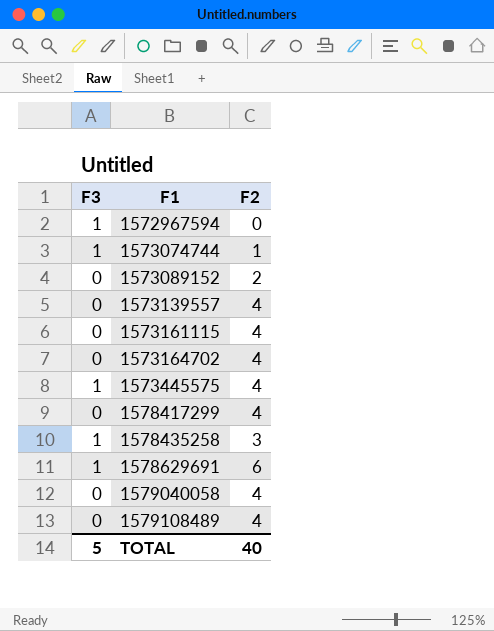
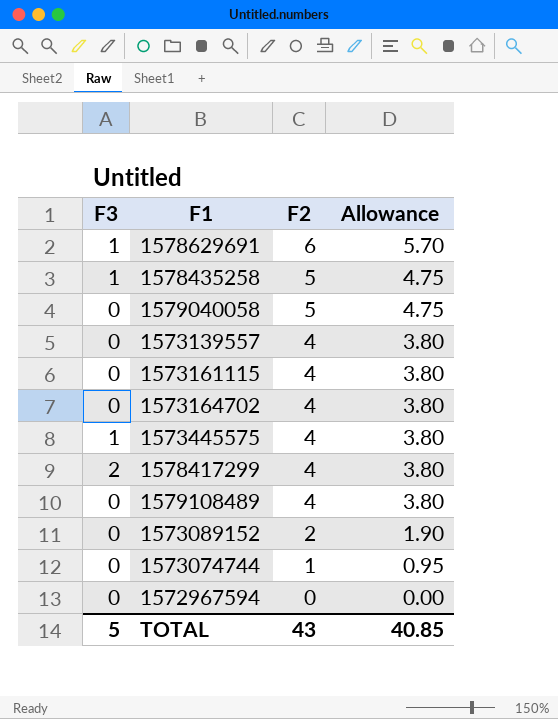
row order: F1 ascending -> F2 descending
column Allowance | formula: none -> [F2] * 0.95
1578435258 | F2: 3 -> 5
1579040058 | F2: 4 -> 5
1578417299 | F3: 0 -> 2
1573074744 | F3: 1 -> 0
1572967594 | F3: 1 -> 0
TOTAL | F2: 40 -> 43

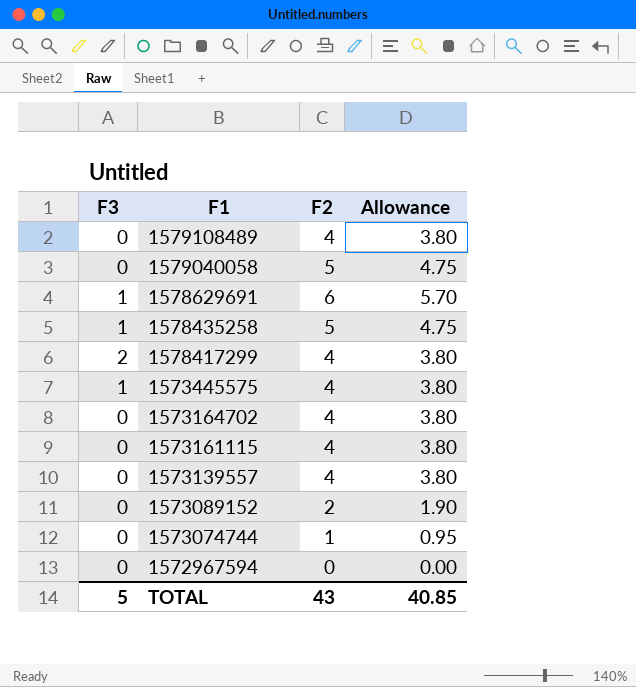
row order: F2 descending -> F1 descending

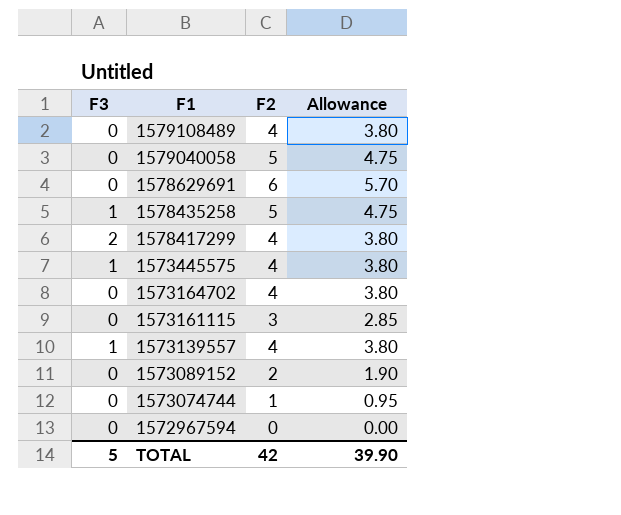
1578629691 | F3: 1 -> 0
1573161115 | F2: 4 -> 3
1573161115 | Allowance: 3.80 -> 2.85
1573139557 | F3: 0 -> 1
TOTAL | F2: 43 -> 42
TOTAL | Allowance: 40.85 -> 39.90

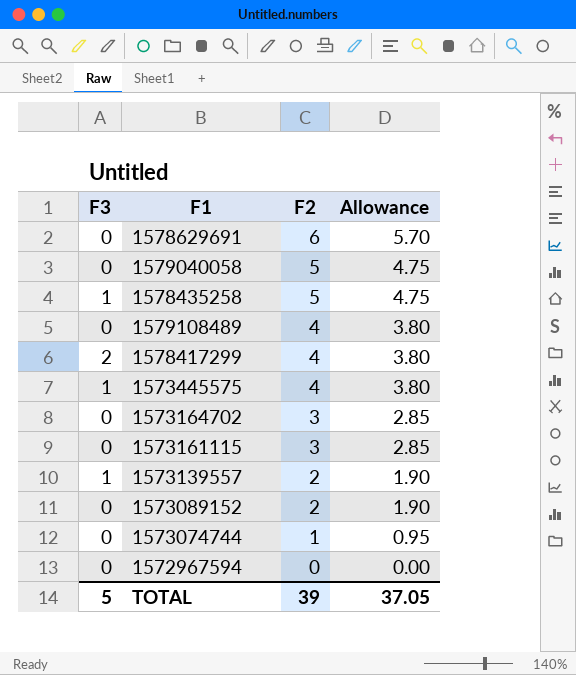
row order: F1 descending -> F2 descending
1573164702 | F2: 4 -> 3
1573164702 | Allowance: 3.80 -> 2.85
1573139557 | F2: 4 -> 2
1573139557 | Allowance: 3.80 -> 1.90
TOTAL | F2: 42 -> 39
TOTAL | Allowance: 39.90 -> 37.05

